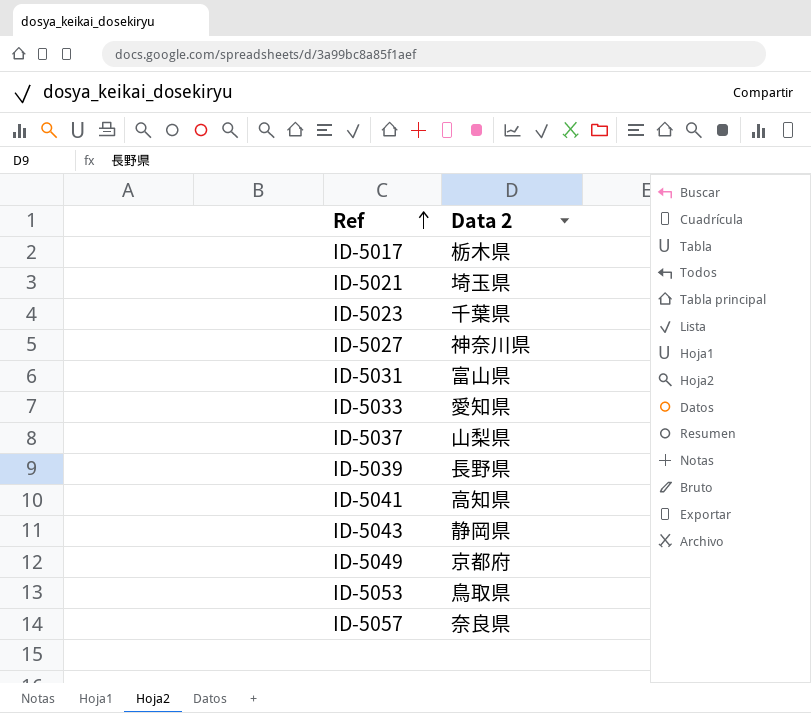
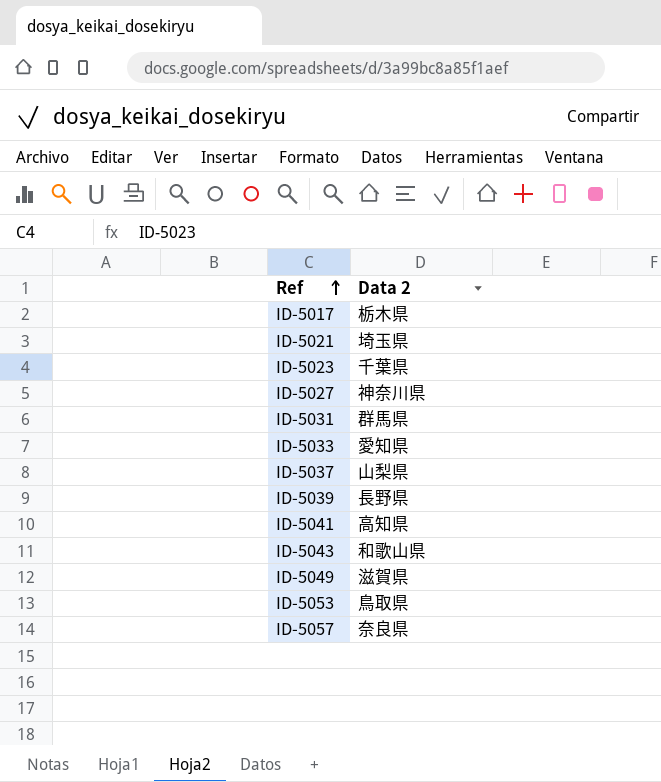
ID-5031 | Data 2: 富山県 -> 群馬県
ID-5043 | Data 2: 静岡県 -> 和歌山県
ID-5049 | Data 2: 京都府 -> 滋賀県

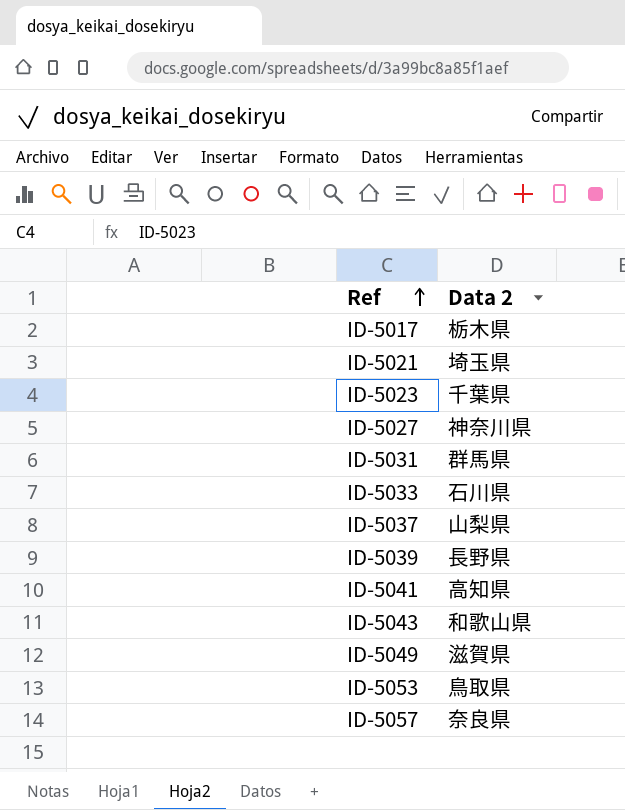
ID-5033 | Data 2: 愛知県 -> 石川県

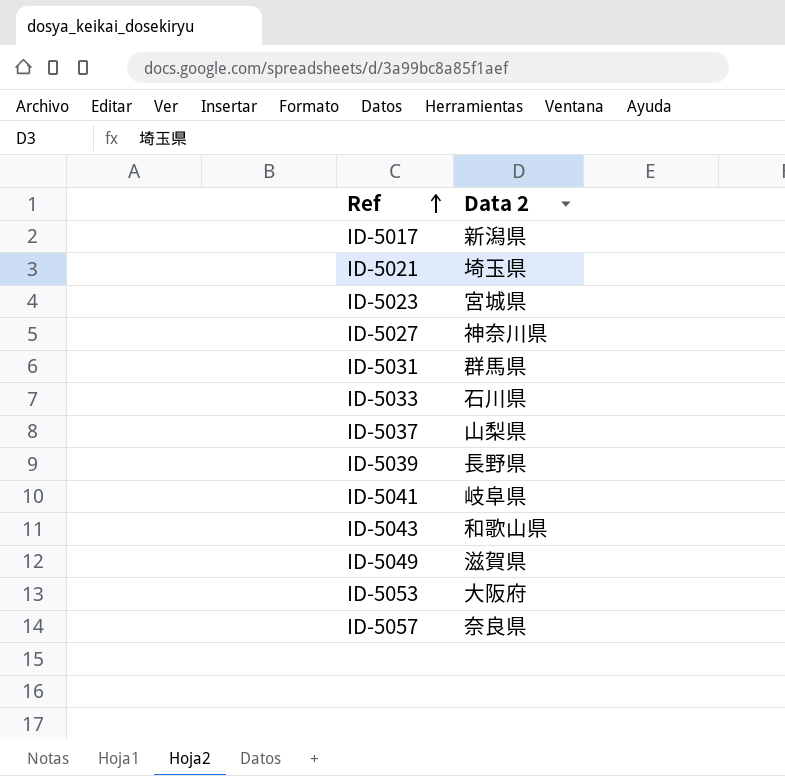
ID-5017 | Data 2: 栃木県 -> 新潟県
ID-5023 | Data 2: 千葉県 -> 宮城県
ID-5041 | Data 2: 高知県 -> 岐阜県
ID-5053 | Data 2: 鳥取県 -> 大阪府

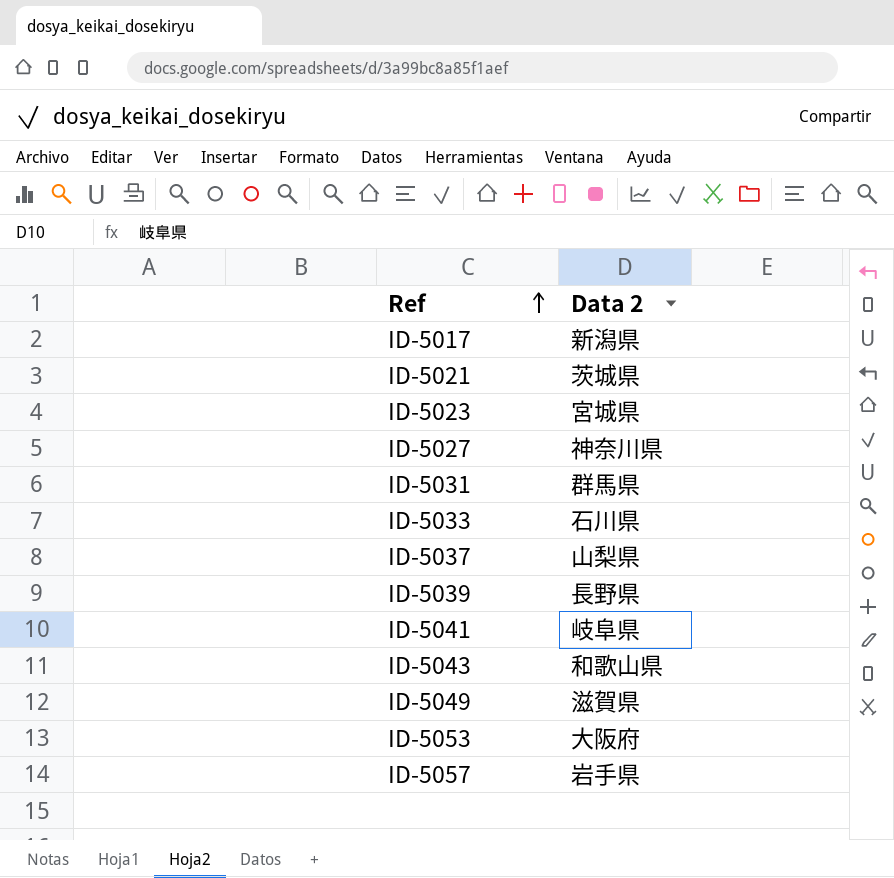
ID-5021 | Data 2: 埼玉県 -> 茨城県
ID-5057 | Data 2: 奈良県 -> 岩手県

